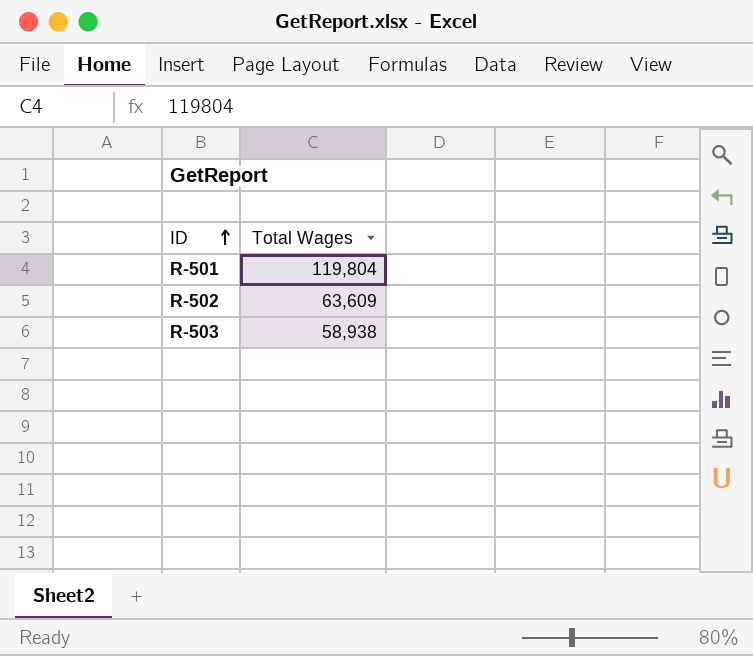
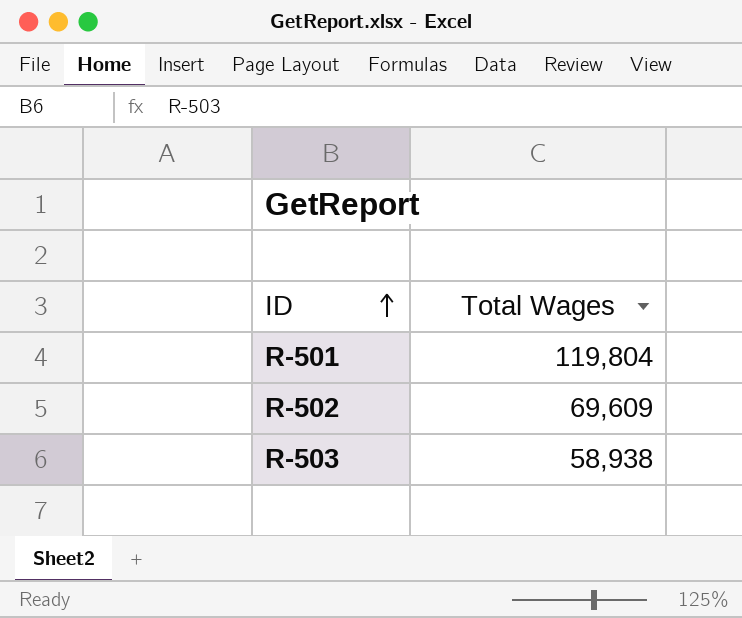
R-502 | Total Wages: 63,609 -> 69,609

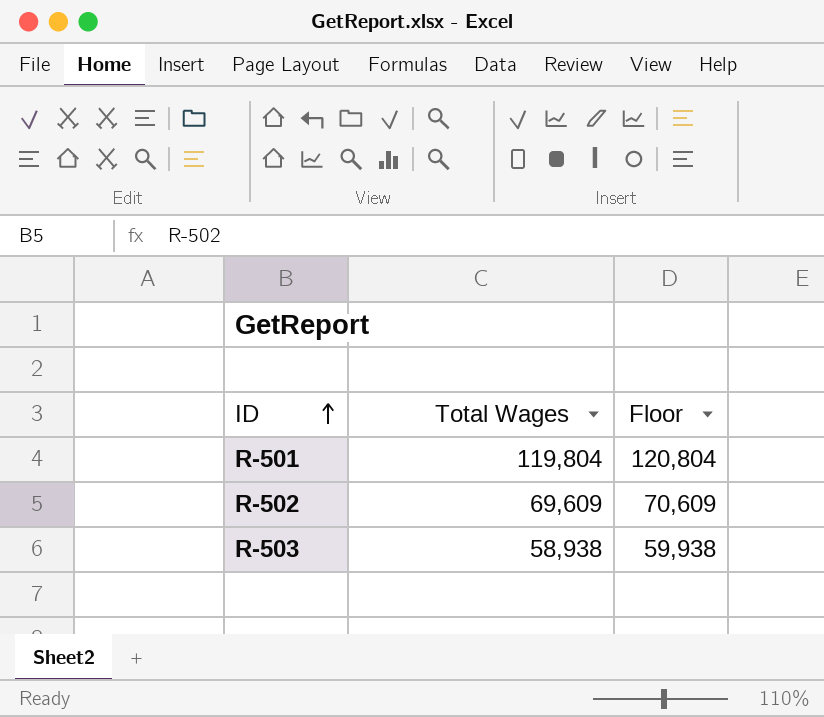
column Floor | formula: none -> [Total Wages] + 1000

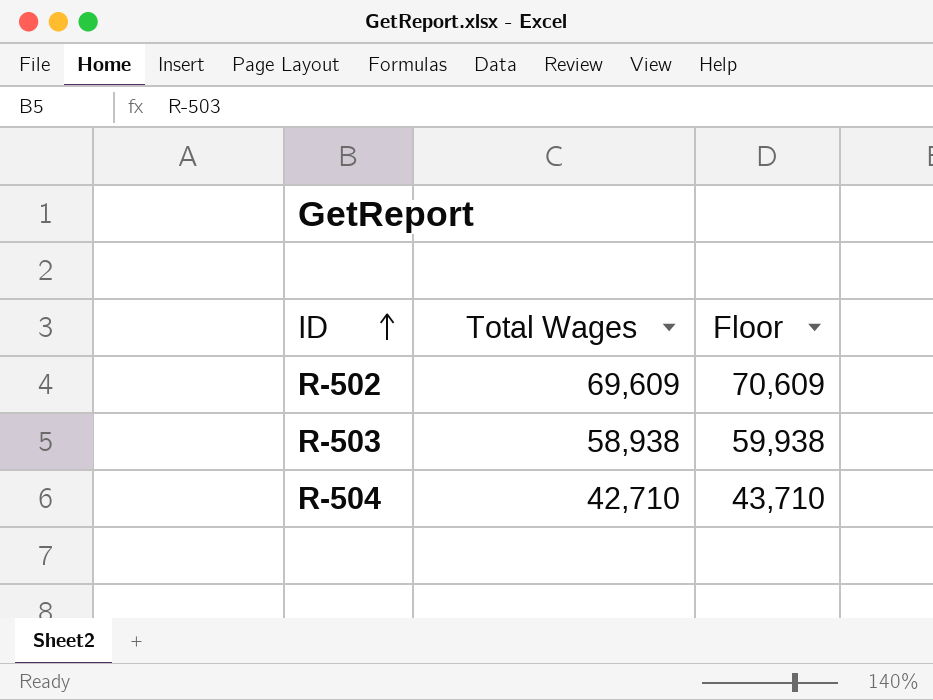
row R-501: 119,804 | 120,804 -> none
row R-504: none -> 42,710 | 43,710

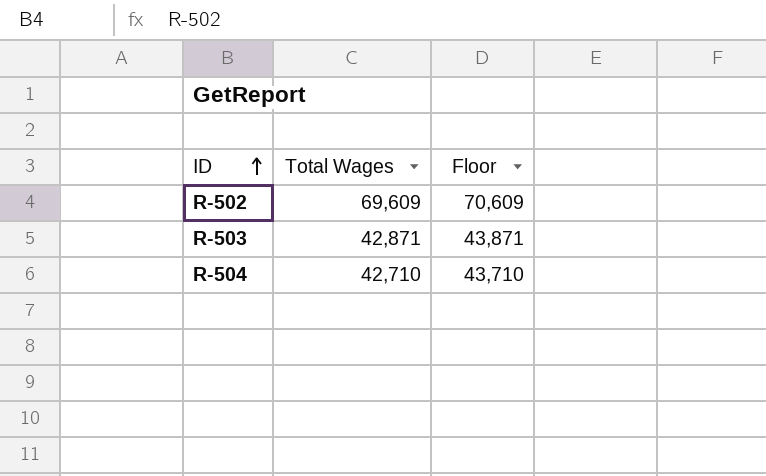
R-503 | Total Wages: 58,938 -> 42,871
R-503 | Floor: 59,938 -> 43,871

